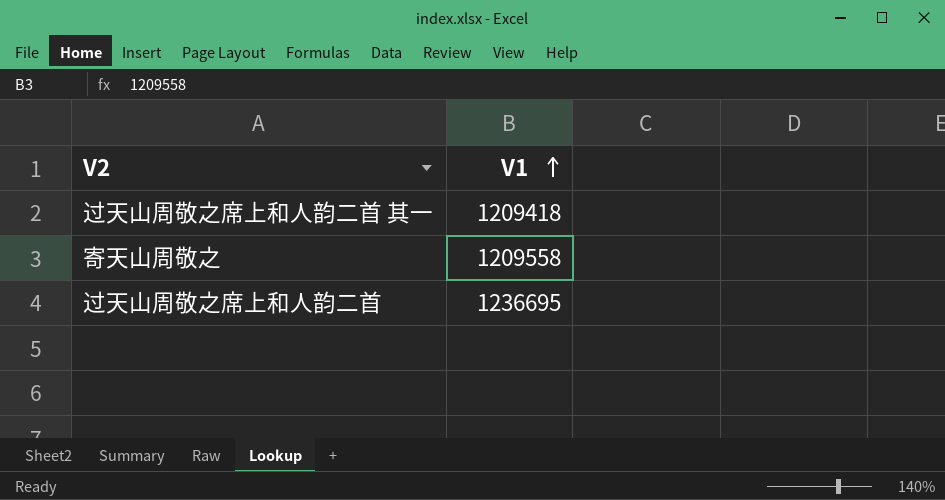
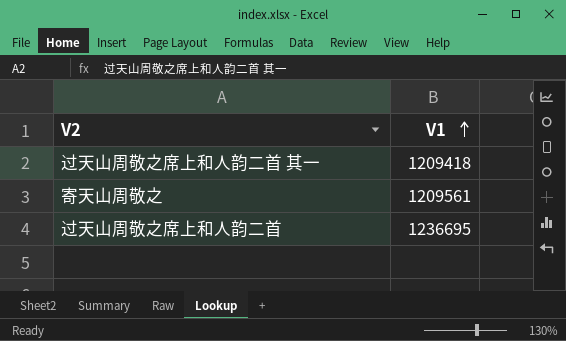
寄天山周敬之 | V1: 1209558 -> 1209561

